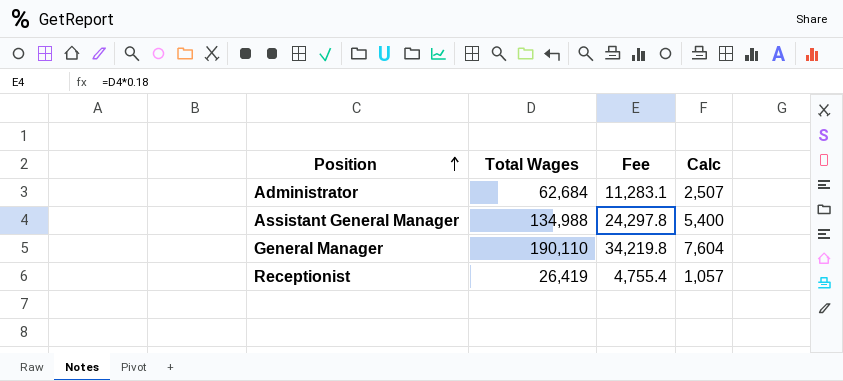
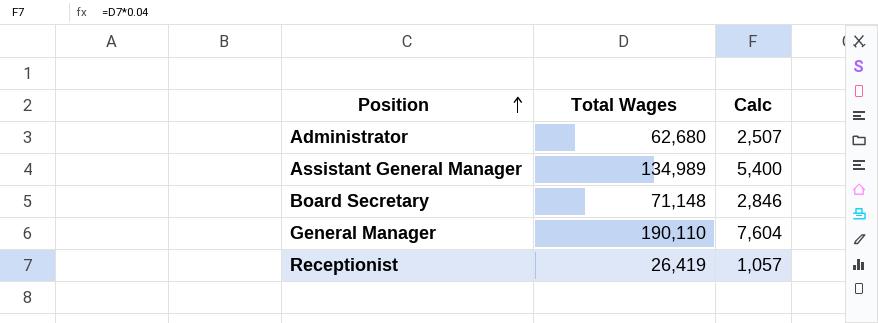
column Fee | formula: [Total Wages] * 0.18 -> none
Administrator | Total Wages: 62,684 -> 62,680
Assistant General Manager | Total Wages: 134,988 -> 134,989
row Board Secretary: none -> 71,148 | 2,846

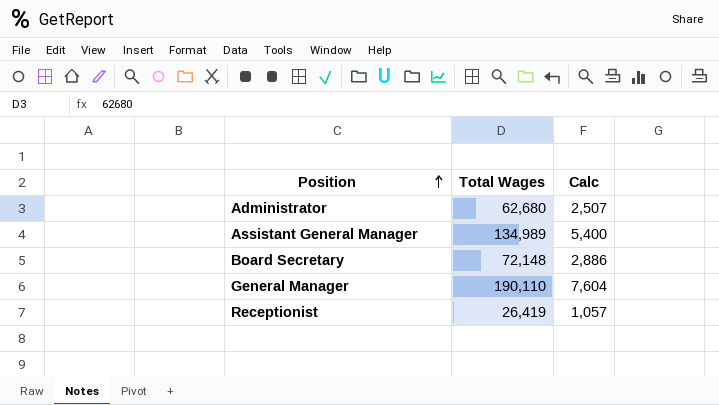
Board Secretary | Total Wages: 71,148 -> 72,148
Board Secretary | Calc: 2,846 -> 2,886

